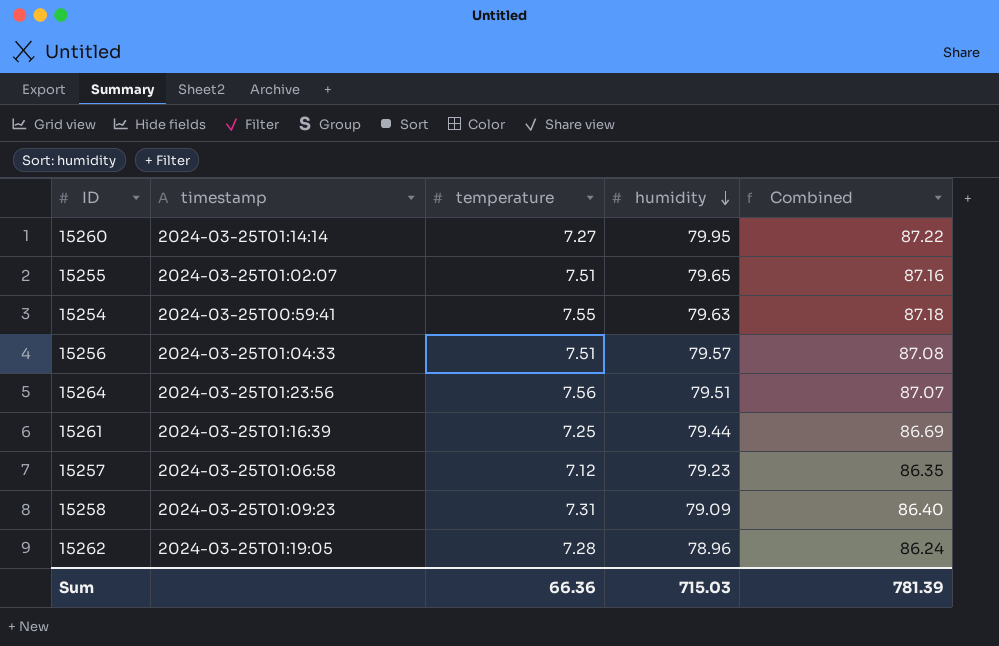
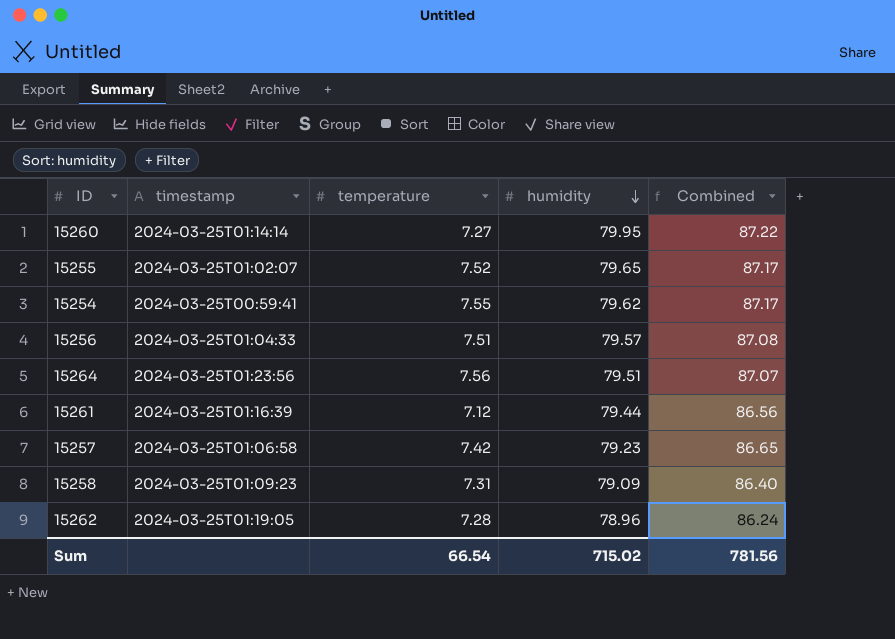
15255 | temperature: 7.51 -> 7.52
15255 | Combined: 87.16 -> 87.17
15254 | humidity: 79.63 -> 79.62
15254 | Combined: 87.18 -> 87.17
15261 | temperature: 7.25 -> 7.12
15261 | Combined: 86.69 -> 86.56
15257 | temperature: 7.12 -> 7.42
15257 | Combined: 86.35 -> 86.65
Sum | temperature: 66.36 -> 66.54
Sum | humidity: 715.03 -> 715.02
Sum | Combined: 781.39 -> 781.56

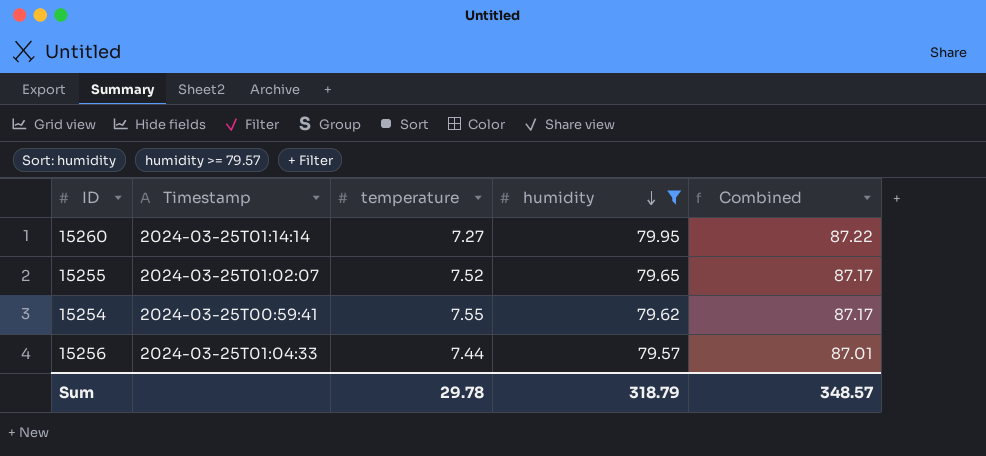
filter: none -> humidity >= 79.57
column name: timestamp -> Timestamp
15256 | temperature: 7.51 -> 7.44
15256 | Combined: 87.08 -> 87.01
Sum | temperature: 66.54 -> 29.78
Sum | humidity: 715.02 -> 318.79
Sum | Combined: 781.56 -> 348.57

